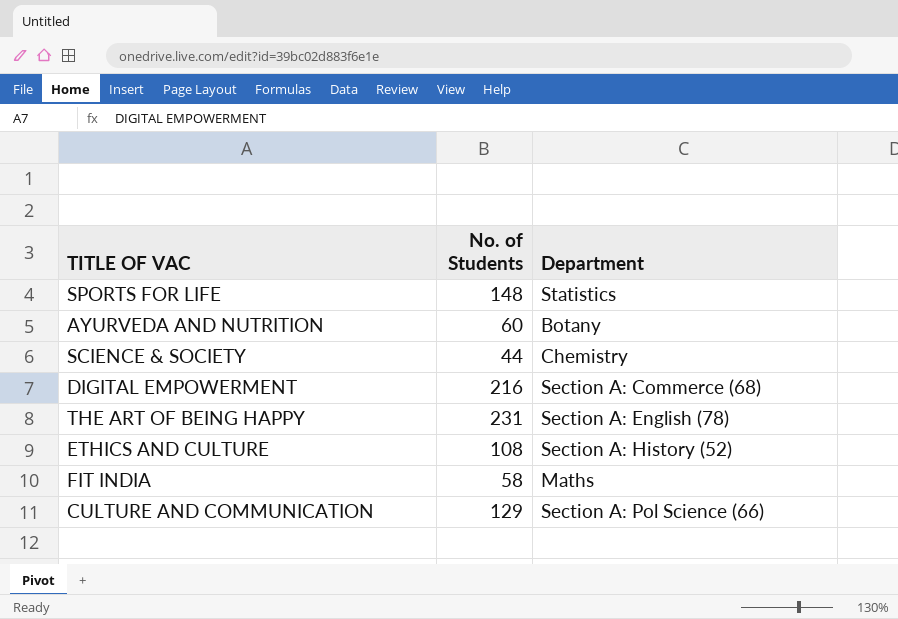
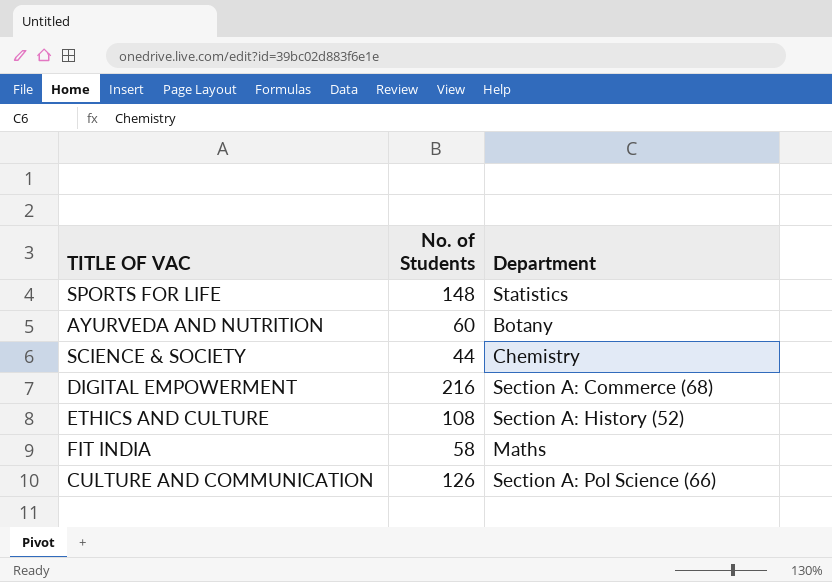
row THE ART OF BEING HAPPY: 231 | Section A: English (78) -> none
CULTURE AND COMMUNICATION | No. of Students: 129 -> 126

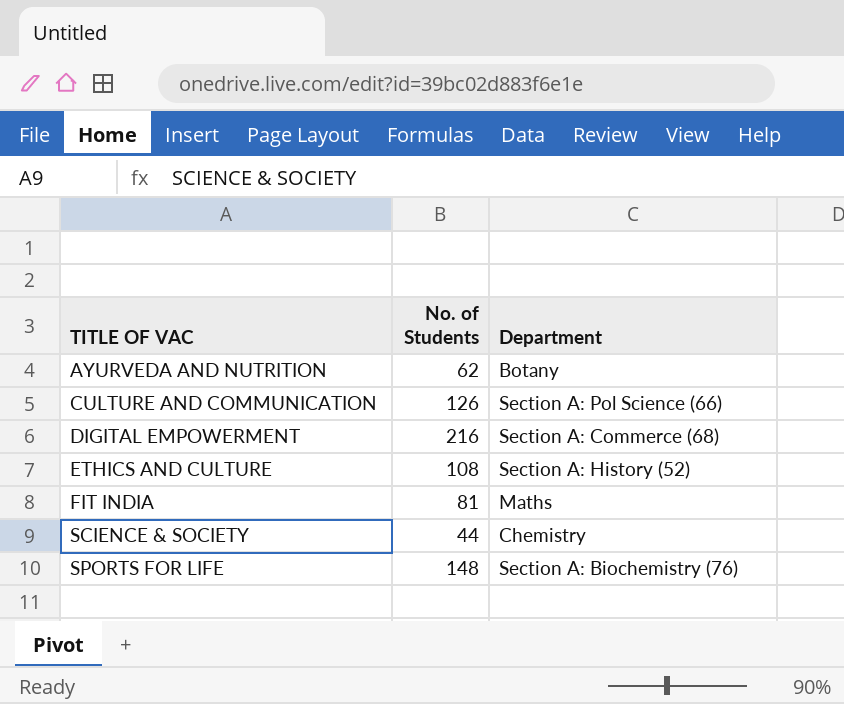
row order: none -> TITLE OF VAC ascending
AYURVEDA AND NUTRITION | No. of Students: 60 -> 62
FIT INDIA | No. of Students: 58 -> 81
SPORTS FOR LIFE | Department: Statistics -> Section A: Biochemistry (76)

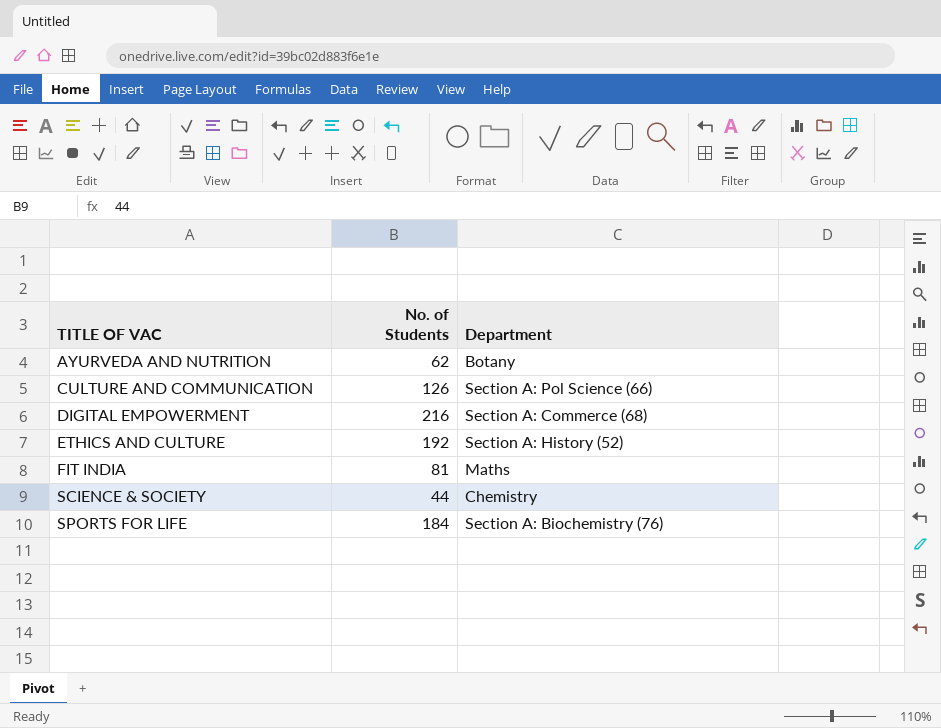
ETHICS AND CULTURE | No. of Students: 108 -> 192
SPORTS FOR LIFE | No. of Students: 148 -> 184

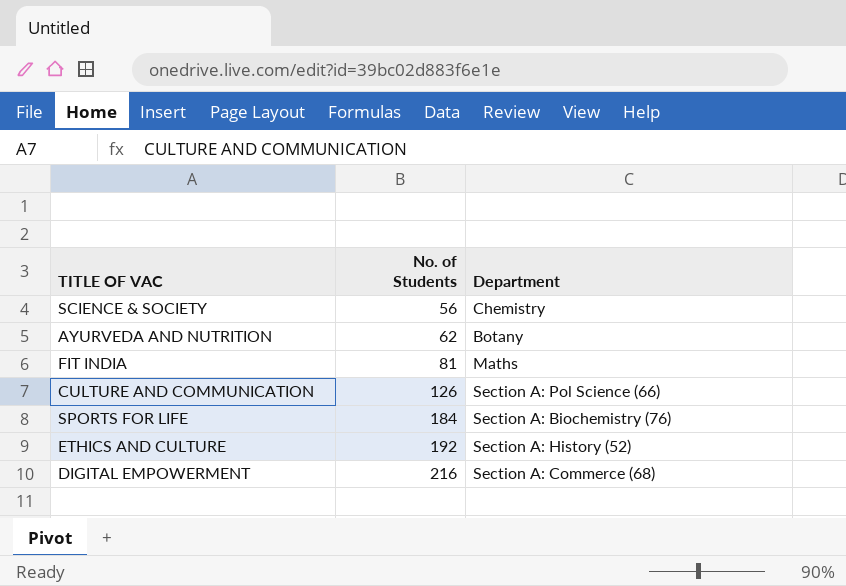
row order: TITLE OF VAC ascending -> No. of Students ascending
SCIENCE & SOCIETY | No. of Students: 44 -> 56

